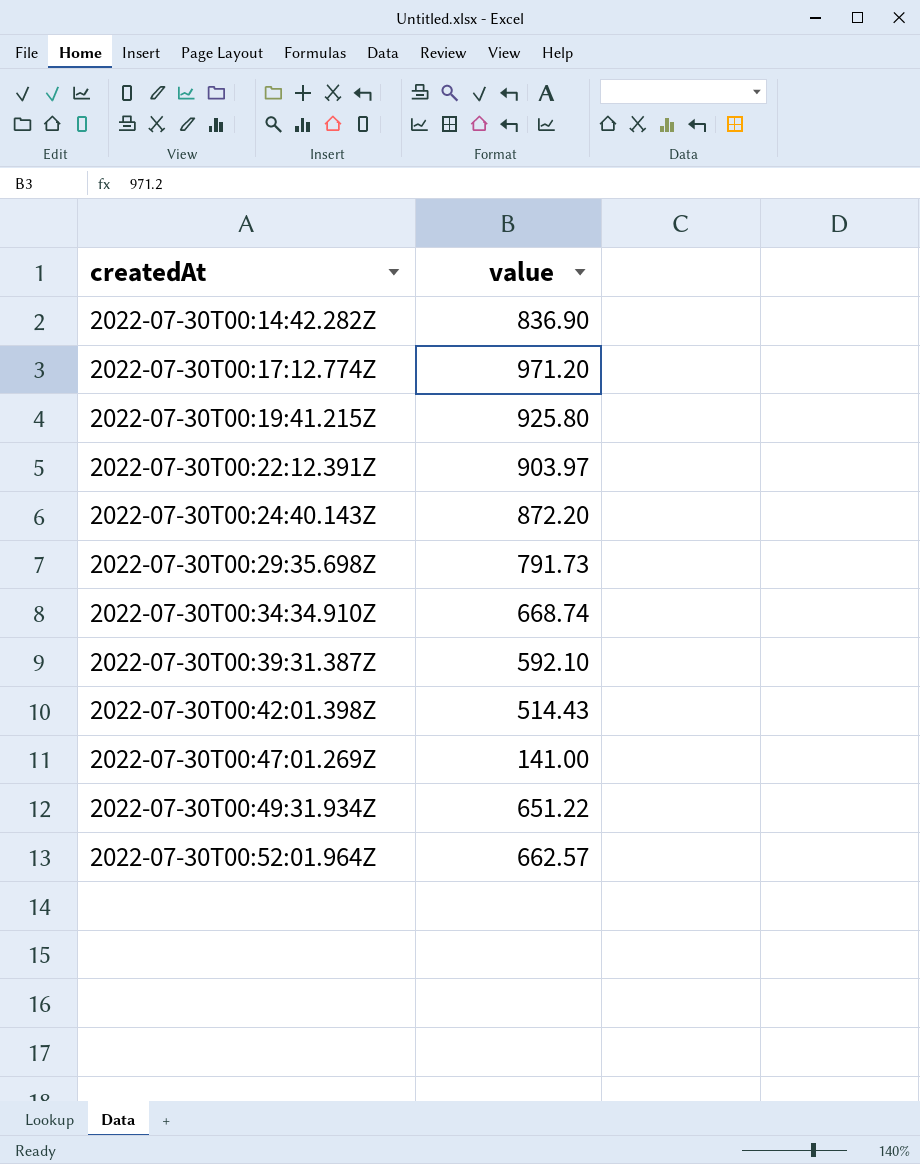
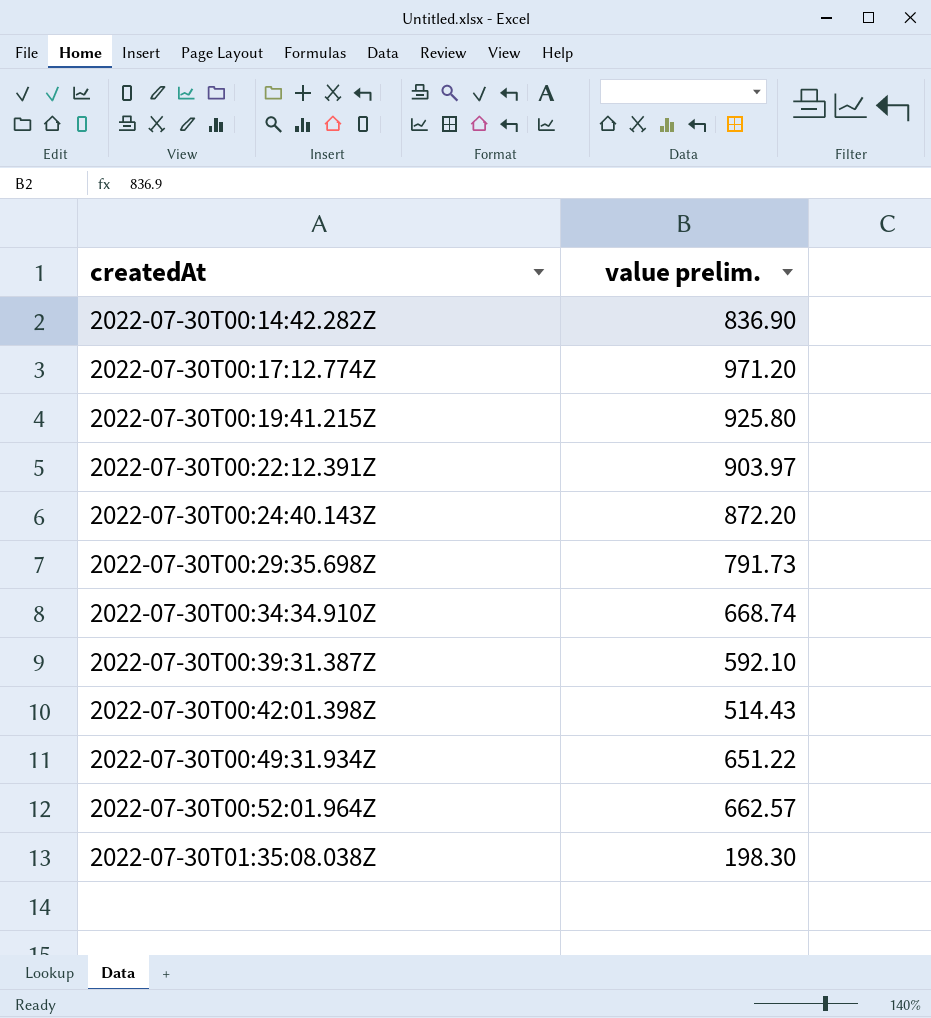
column name: value -> value prelim.
row 2022-07-30T00:47:01.269Z: 141.00 -> none
row 2022-07-30T01:35:08.038Z: none -> 198.30

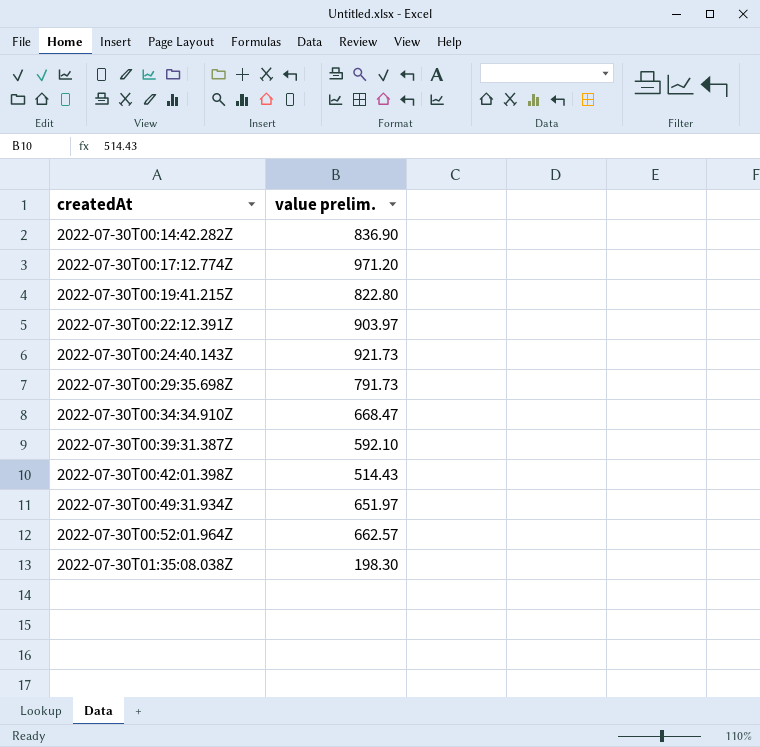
2022-07-30T00:19:41.215Z | value prelim.: 925.80 -> 822.80
2022-07-30T00:24:40.143Z | value prelim.: 872.20 -> 921.73
2022-07-30T00:34:34.910Z | value prelim.: 668.74 -> 668.47
2022-07-30T00:49:31.934Z | value prelim.: 651.22 -> 651.97

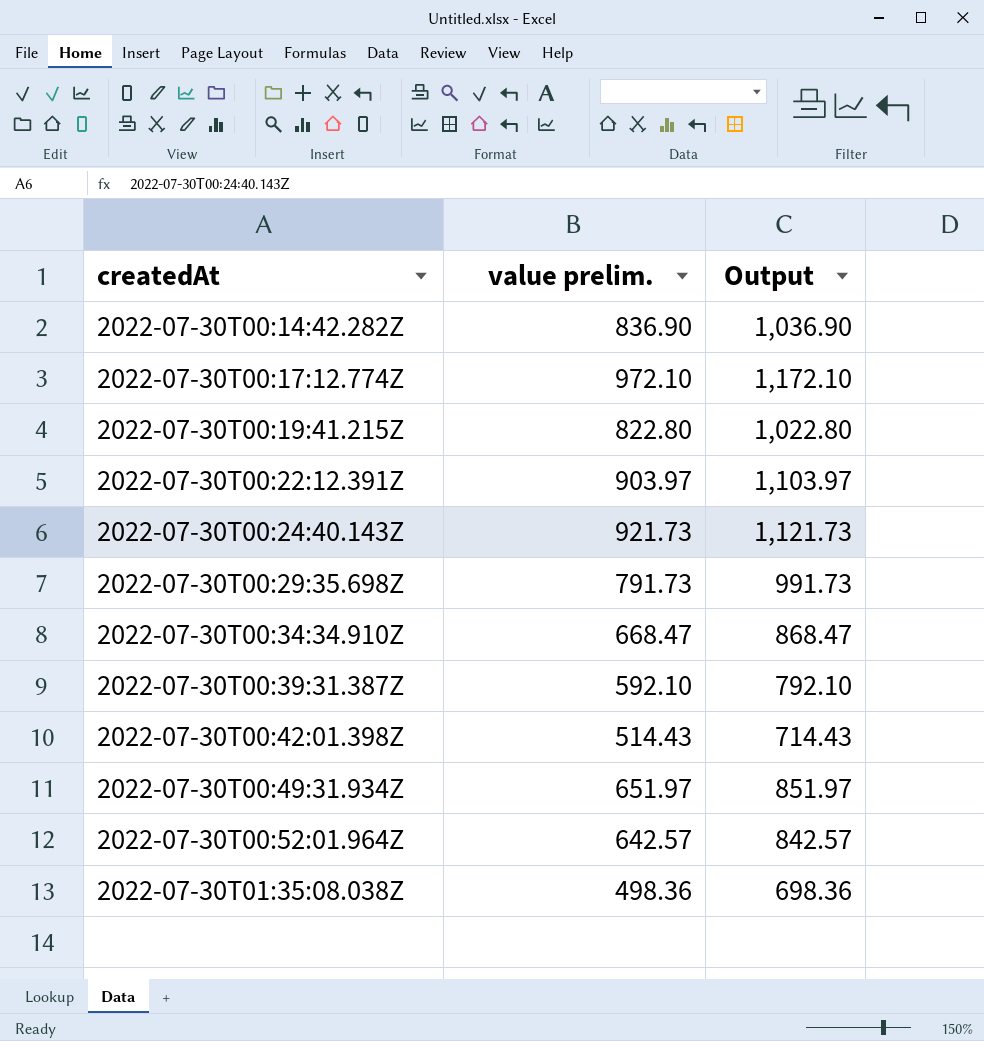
column Output | formula: none -> [value prelim.] + 200
2022-07-30T00:17:12.774Z | value prelim.: 971.20 -> 972.10
2022-07-30T00:52:01.964Z | value prelim.: 662.57 -> 642.57
2022-07-30T01:35:08.038Z | value prelim.: 198.30 -> 498.36

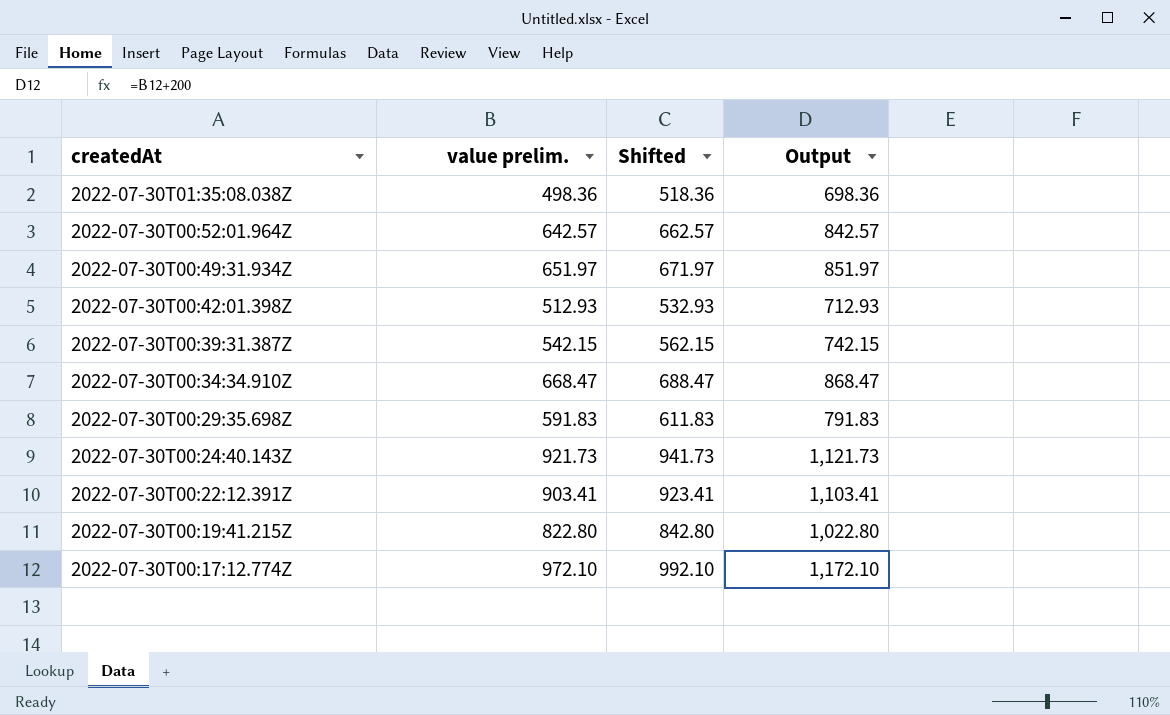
row order: createdAt ascending -> createdAt descending
column Shifted | formula: none -> [value prelim.] + 20
row 2022-07-30T00:14:42.282Z: 836.90 | 1,036.90 -> none
2022-07-30T00:42:01.398Z | value prelim.: 514.43 -> 512.93
2022-07-30T00:42:01.398Z | Output: 714.43 -> 712.93
2022-07-30T00:39:31.387Z | value prelim.: 592.10 -> 542.15
2022-07-30T00:39:31.387Z | Output: 792.10 -> 742.15
2022-07-30T00:29:35.698Z | value prelim.: 791.73 -> 591.83
2022-07-30T00:29:35.698Z | Output: 991.73 -> 791.83
2022-07-30T00:22:12.391Z | value prelim.: 903.97 -> 903.41
2022-07-30T00:22:12.391Z | Output: 1,103.97 -> 1,103.41

